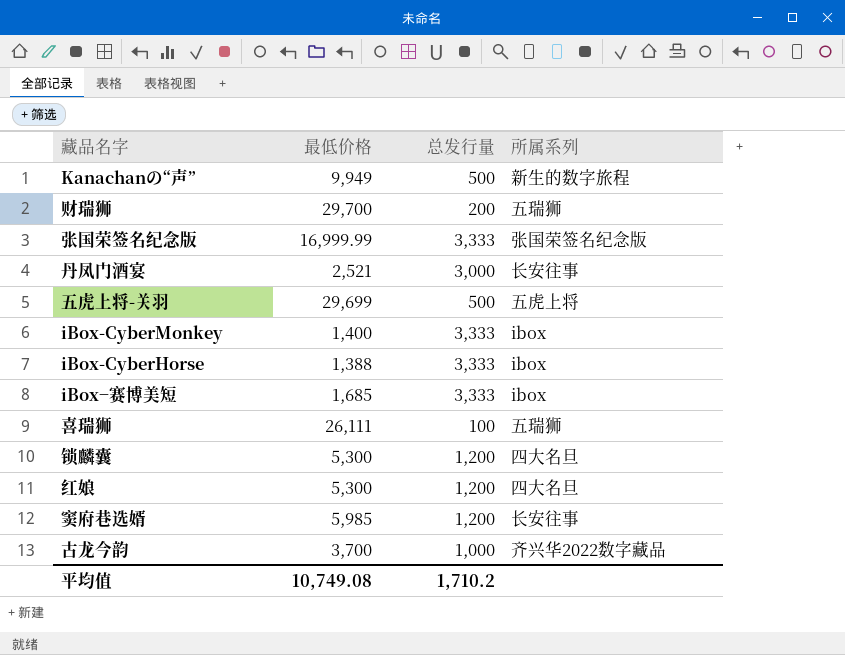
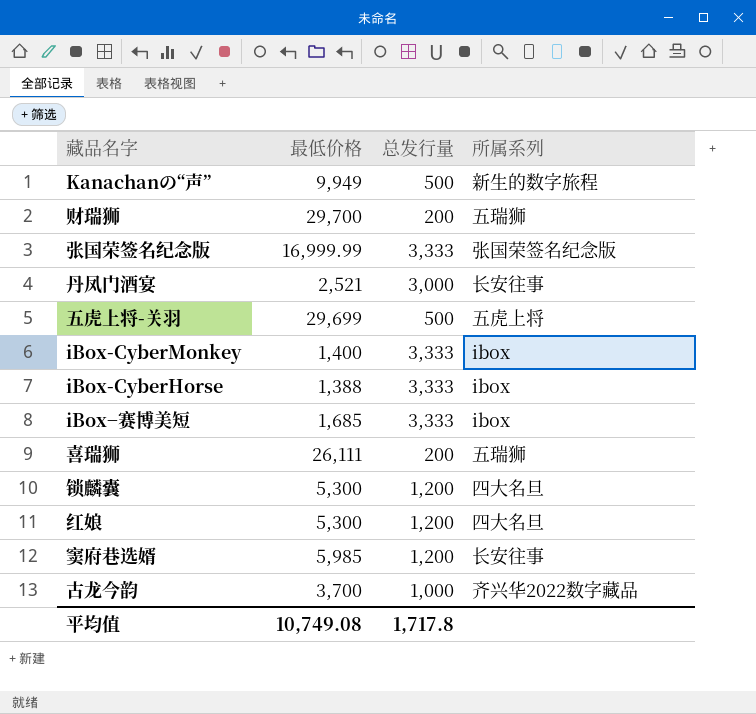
喜瑞狮 | 总发行量: 100 -> 200
平均值 | 总发行量: 1,710.2 -> 1,717.8

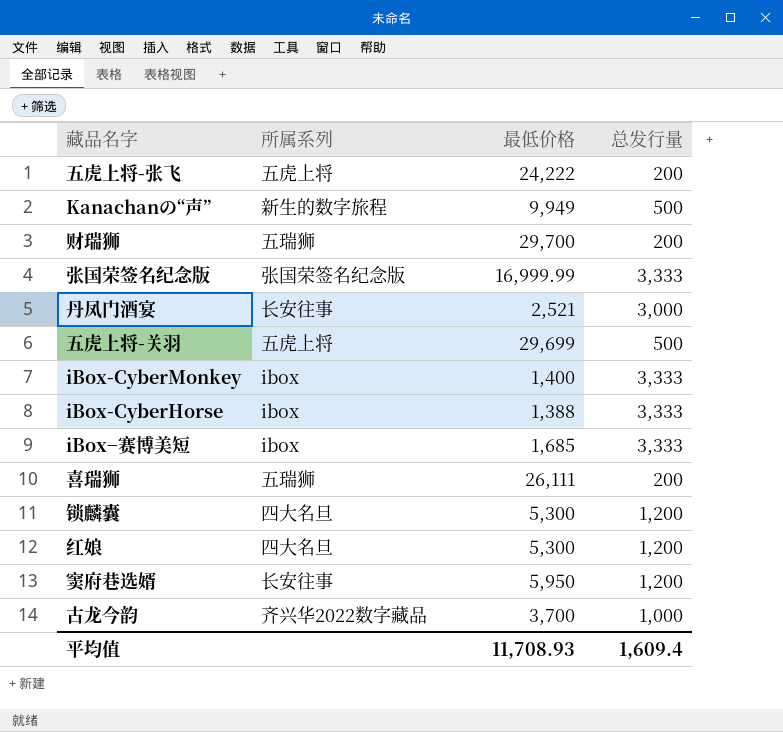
column 所属系列 | position: 4 -> 2
row 五虎上将-张飞: none -> 五虎上将 | 24,222 | 200
窦府巷选婿 | 最低价格: 5,985 -> 5,950
平均值 | 最低价格: 10,749.08 -> 11,708.93
平均值 | 总发行量: 1,717.8 -> 1,609.4

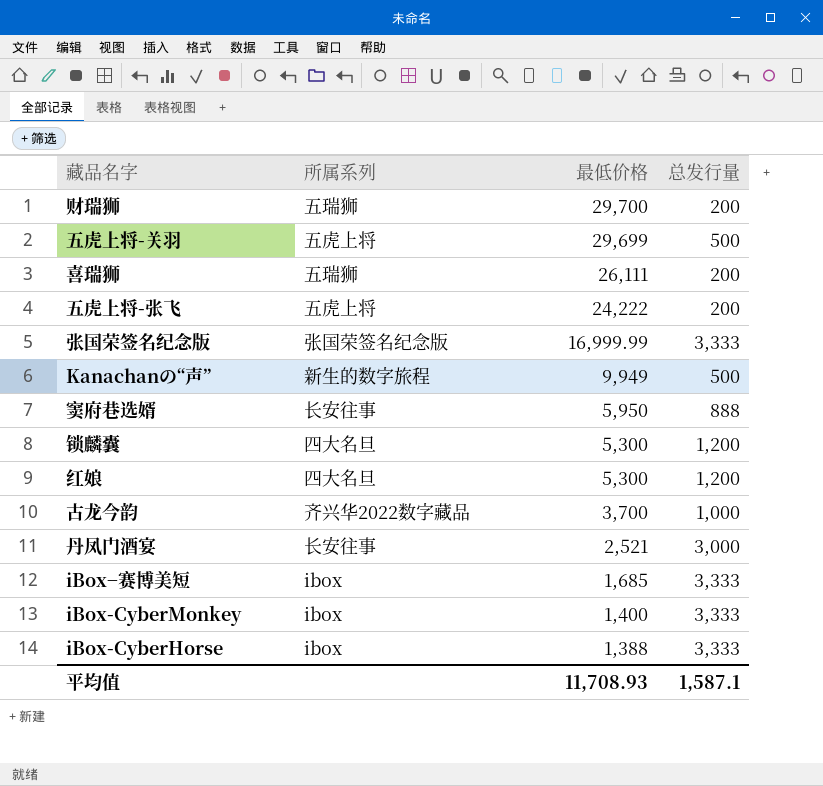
row order: none -> 最低价格 descending
窦府巷选婿 | 总发行量: 1,200 -> 888
平均值 | 总发行量: 1,609.4 -> 1,587.1

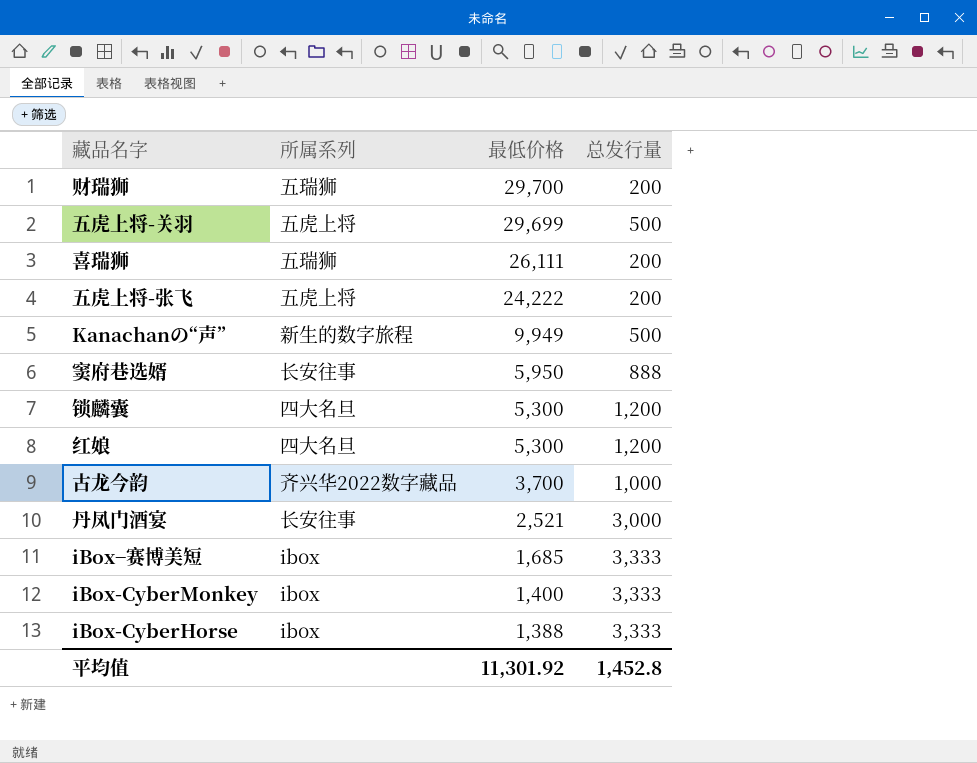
row 张国荣签名纪念版: 张国荣签名纪念版 | 16,999.99 | 3,333 -> none
平均值 | 最低价格: 11,708.93 -> 11,301.92
平均值 | 总发行量: 1,587.1 -> 1,452.8

